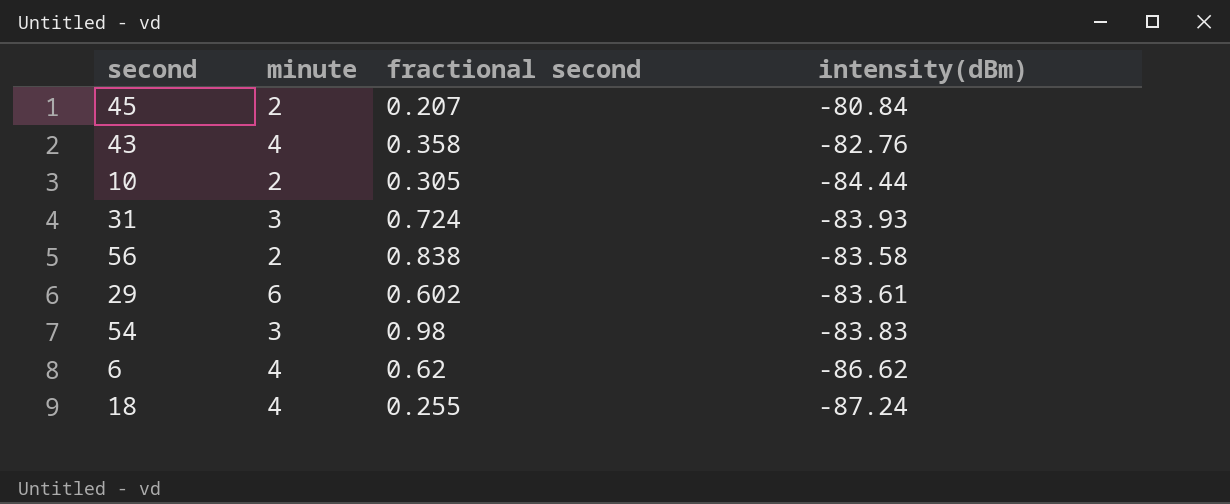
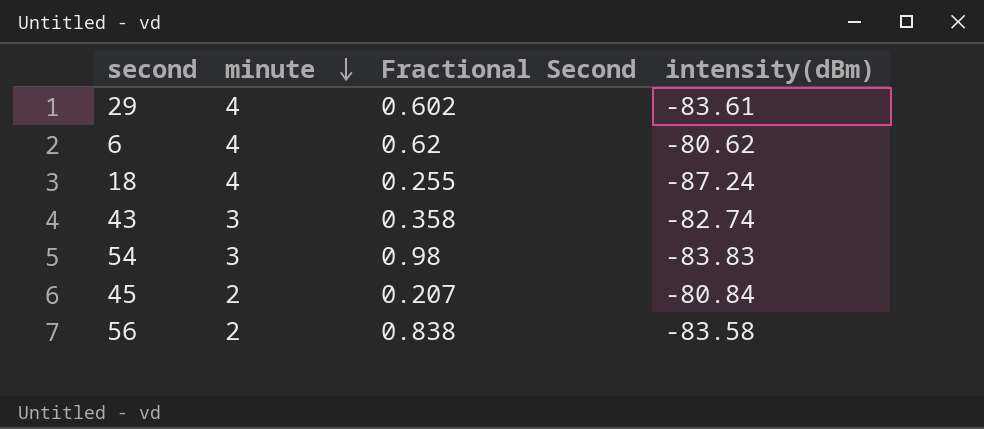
row order: none -> minute descending
column name: fractional second -> Fractional Second
row 10: 2 | 0.305 | -84.44 -> none
row 31: 3 | 0.724 | -83.93 -> none
29 | minute: 6 -> 4
6 | intensity(dBm): -86.62 -> -80.62
43 | minute: 4 -> 3
43 | intensity(dBm): -82.76 -> -82.74

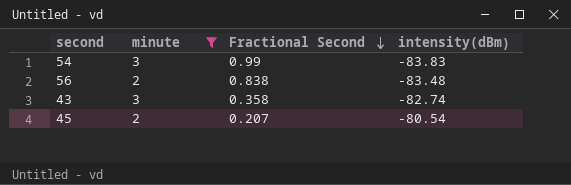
filter: none -> minute != 4
row order: minute descending -> Fractional Second descending
54 | Fractional Second: 0.98 -> 0.99
56 | intensity(dBm): -83.58 -> -83.48
45 | intensity(dBm): -80.84 -> -80.54

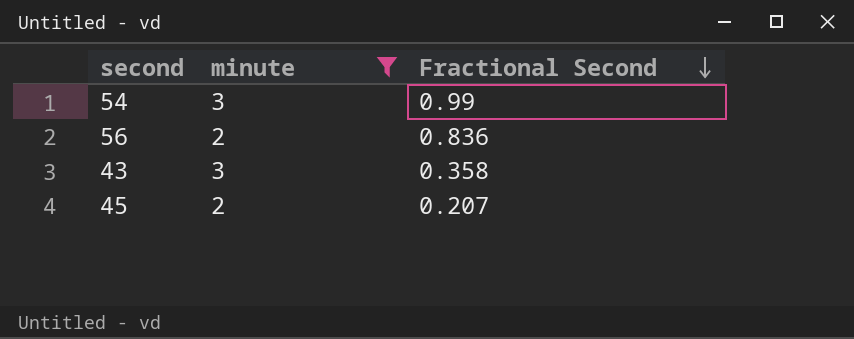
column intensity(dBm) | position: 4 -> none
56 | Fractional Second: 0.838 -> 0.836

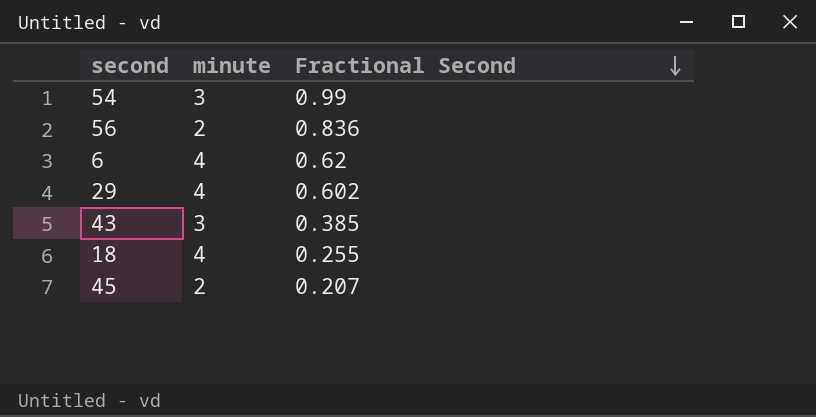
filter: minute != 4 -> none
43 | Fractional Second: 0.358 -> 0.385

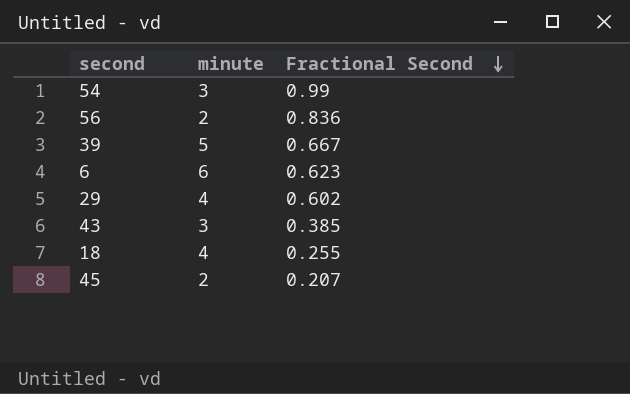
row 39: none -> 5 | 0.667
6 | minute: 4 -> 6
6 | Fractional Second: 0.62 -> 0.623

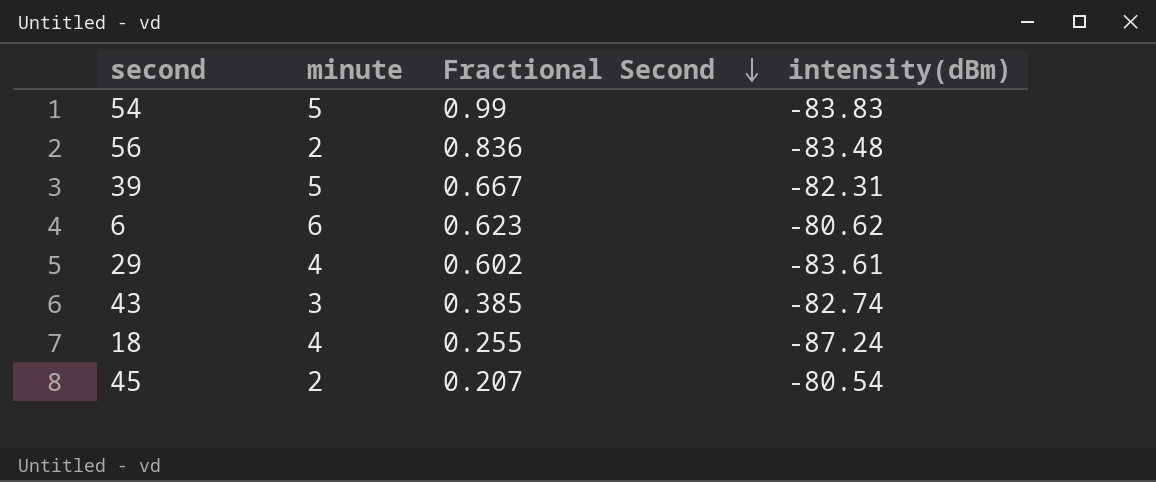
column intensity(dBm) | position: none -> 4
54 | minute: 3 -> 5

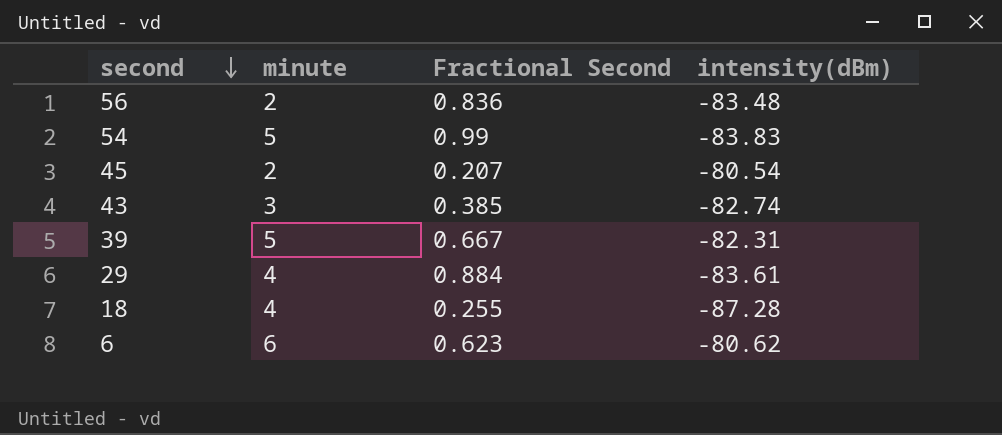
row order: Fractional Second descending -> second descending
29 | Fractional Second: 0.602 -> 0.884
18 | intensity(dBm): -87.24 -> -87.28

